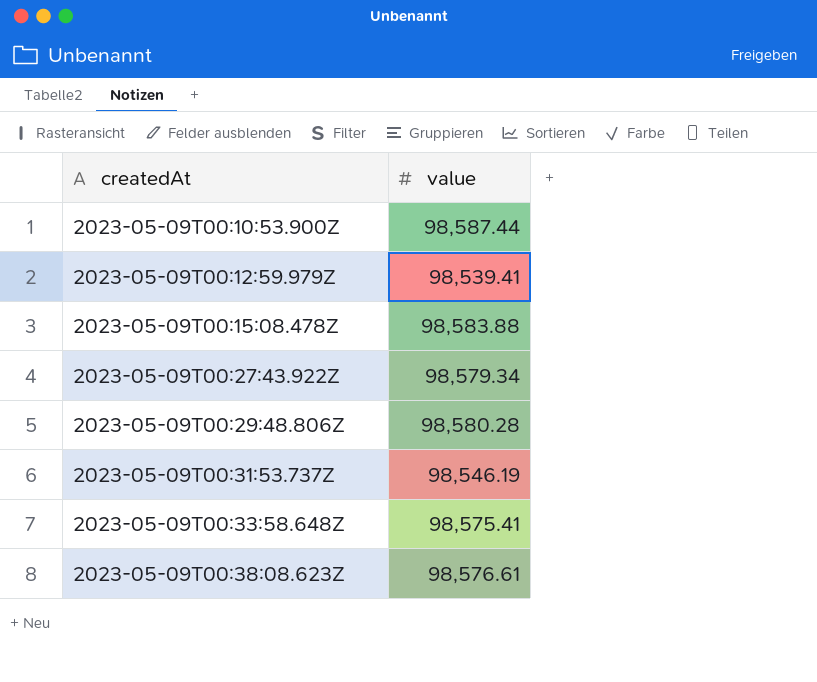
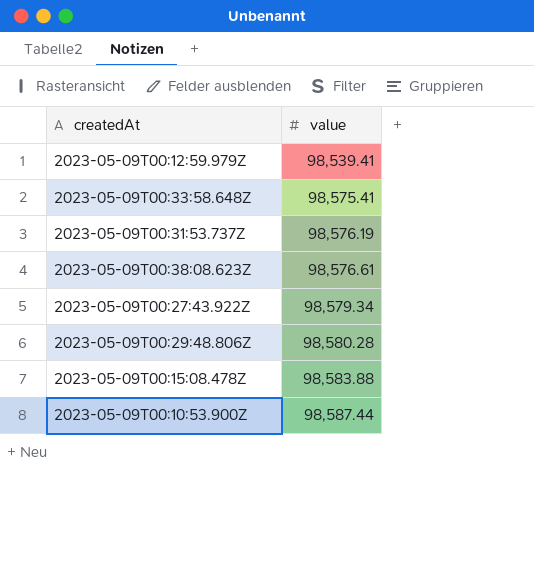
row order: createdAt ascending -> value ascending
2023-05-09T00:31:53.737Z | value: 98,546.19 -> 98,576.19

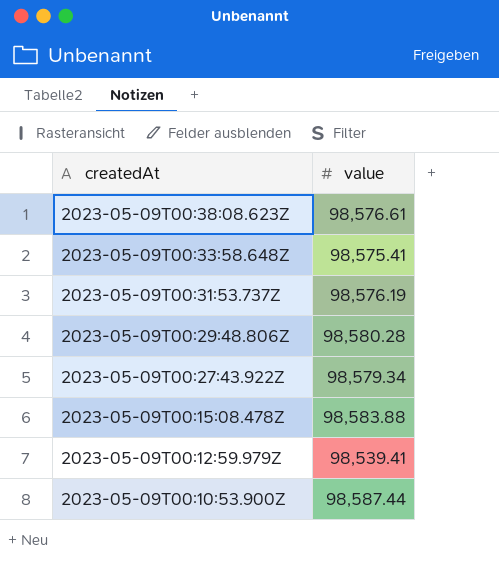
row order: value ascending -> createdAt descending

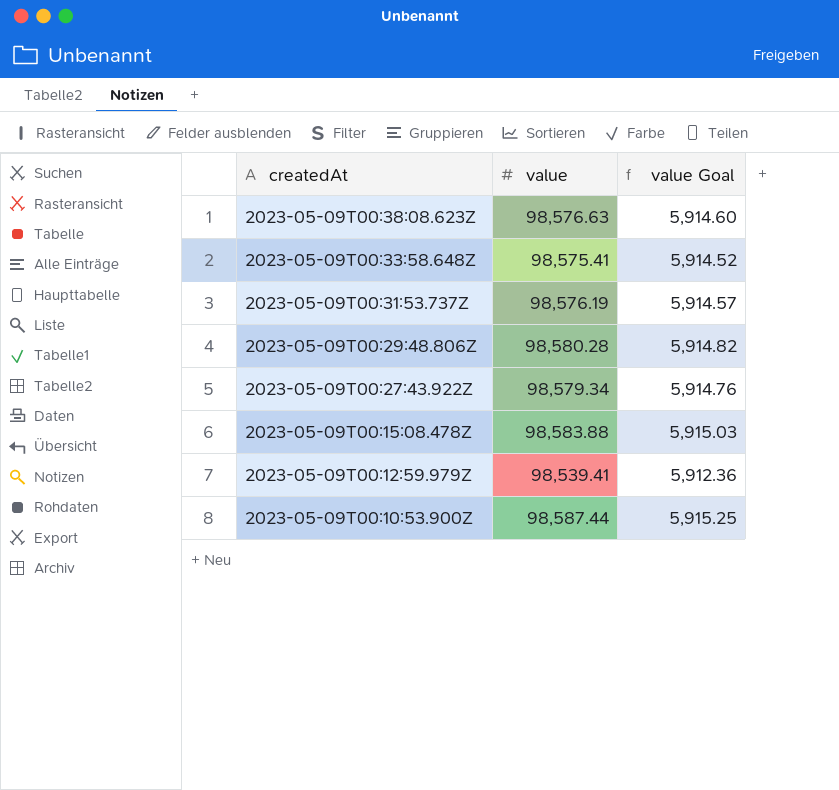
column value Goal | formula: none -> [value] * 0.06
2023-05-09T00:38:08.623Z | value: 98,576.61 -> 98,576.63

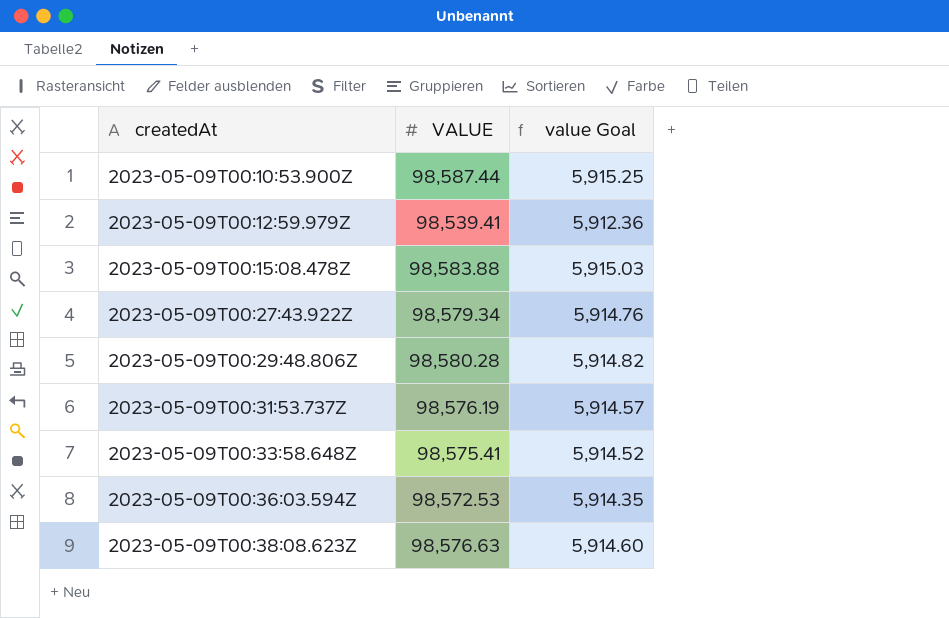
row order: createdAt descending -> createdAt ascending
column name: value -> VALUE
row 2023-05-09T00:36:03.594Z: none -> 98,572.53 | 5,914.35

